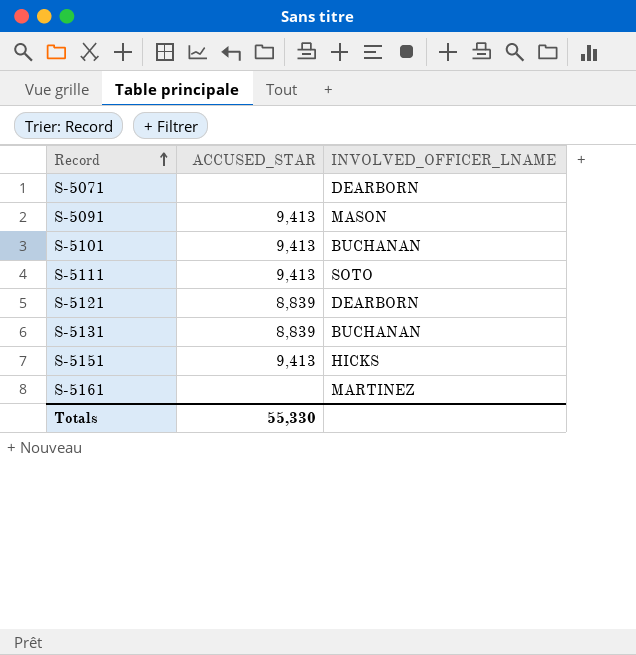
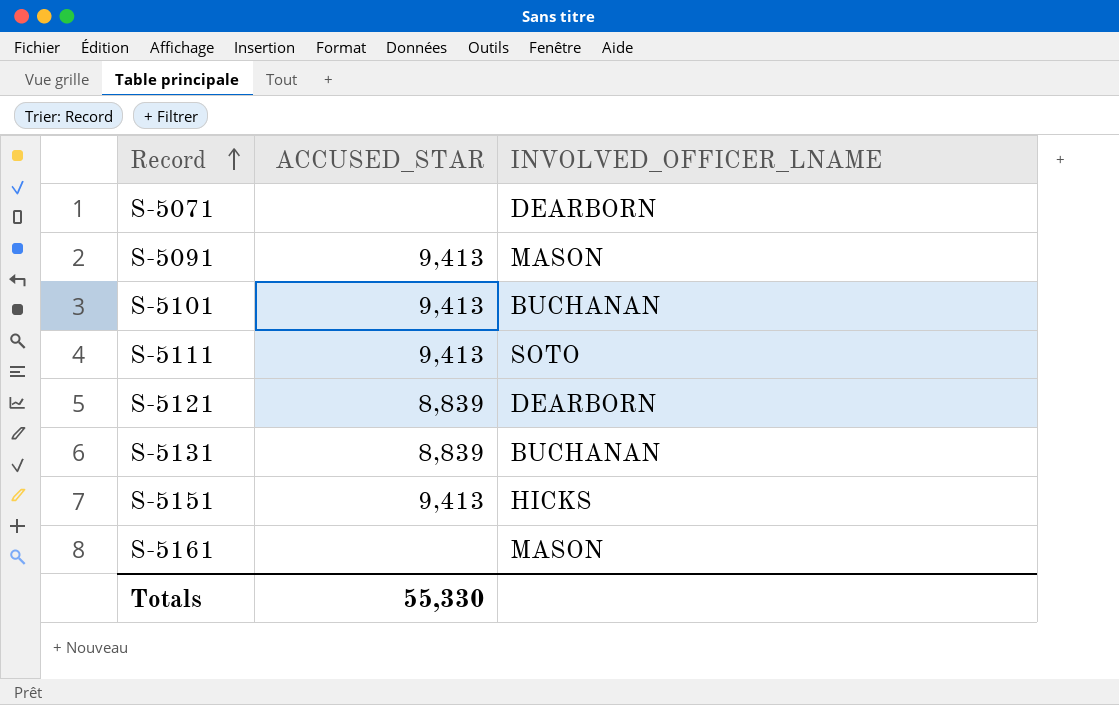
S-5161 | INVOLVED_OFFICER_LNAME: MARTINEZ -> MASON

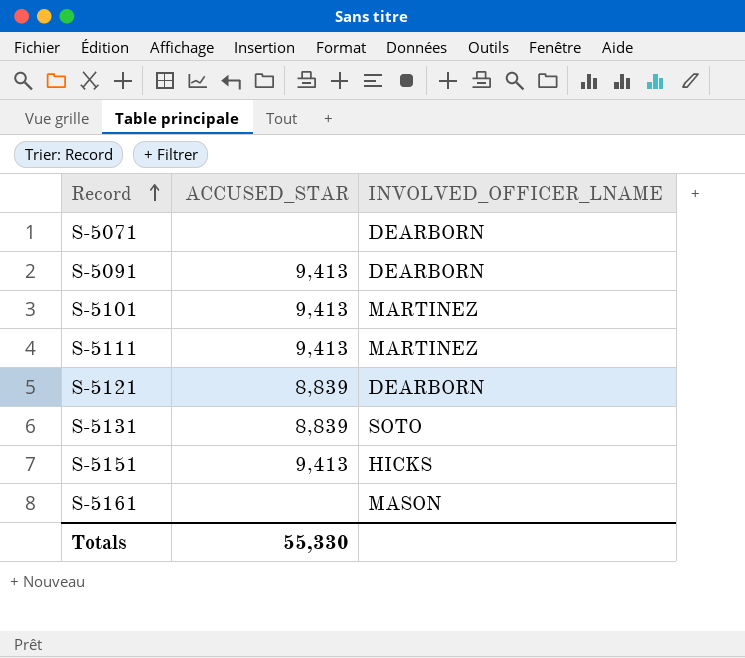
S-5091 | INVOLVED_OFFICER_LNAME: MASON -> DEARBORN
S-5101 | INVOLVED_OFFICER_LNAME: BUCHANAN -> MARTINEZ
S-5111 | INVOLVED_OFFICER_LNAME: SOTO -> MARTINEZ
S-5131 | INVOLVED_OFFICER_LNAME: BUCHANAN -> SOTO

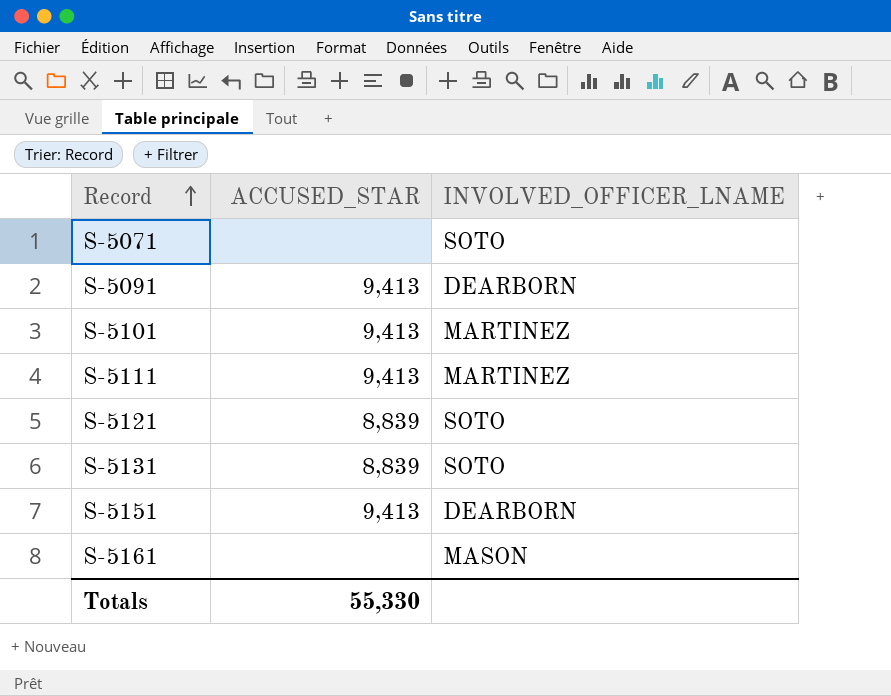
S-5071 | INVOLVED_OFFICER_LNAME: DEARBORN -> SOTO
S-5121 | INVOLVED_OFFICER_LNAME: DEARBORN -> SOTO
S-5151 | INVOLVED_OFFICER_LNAME: HICKS -> DEARBORN

